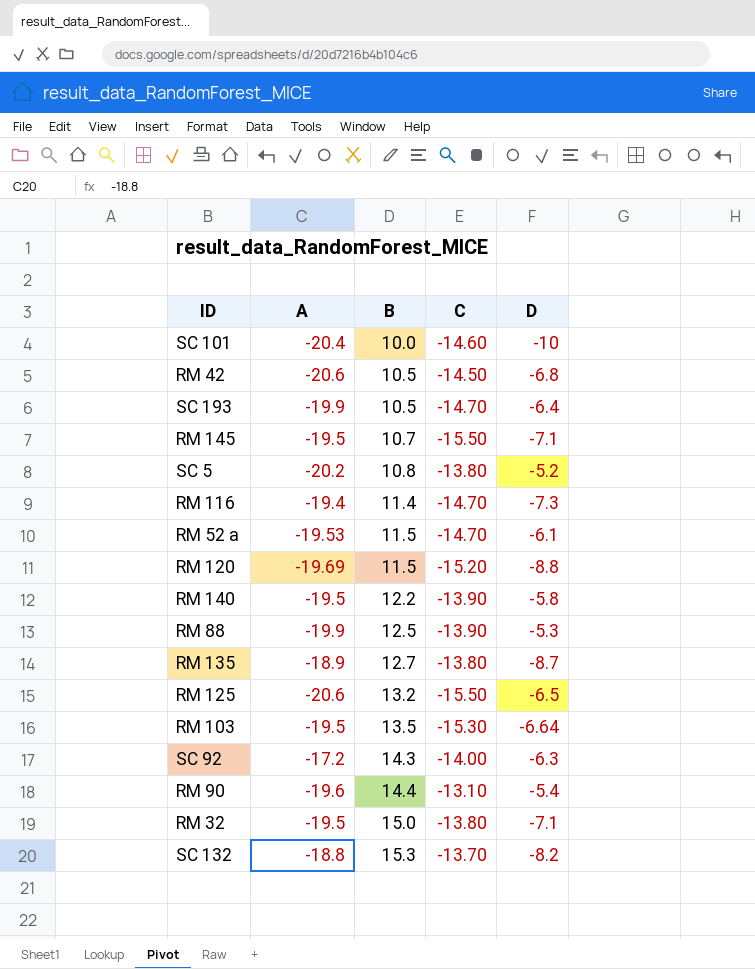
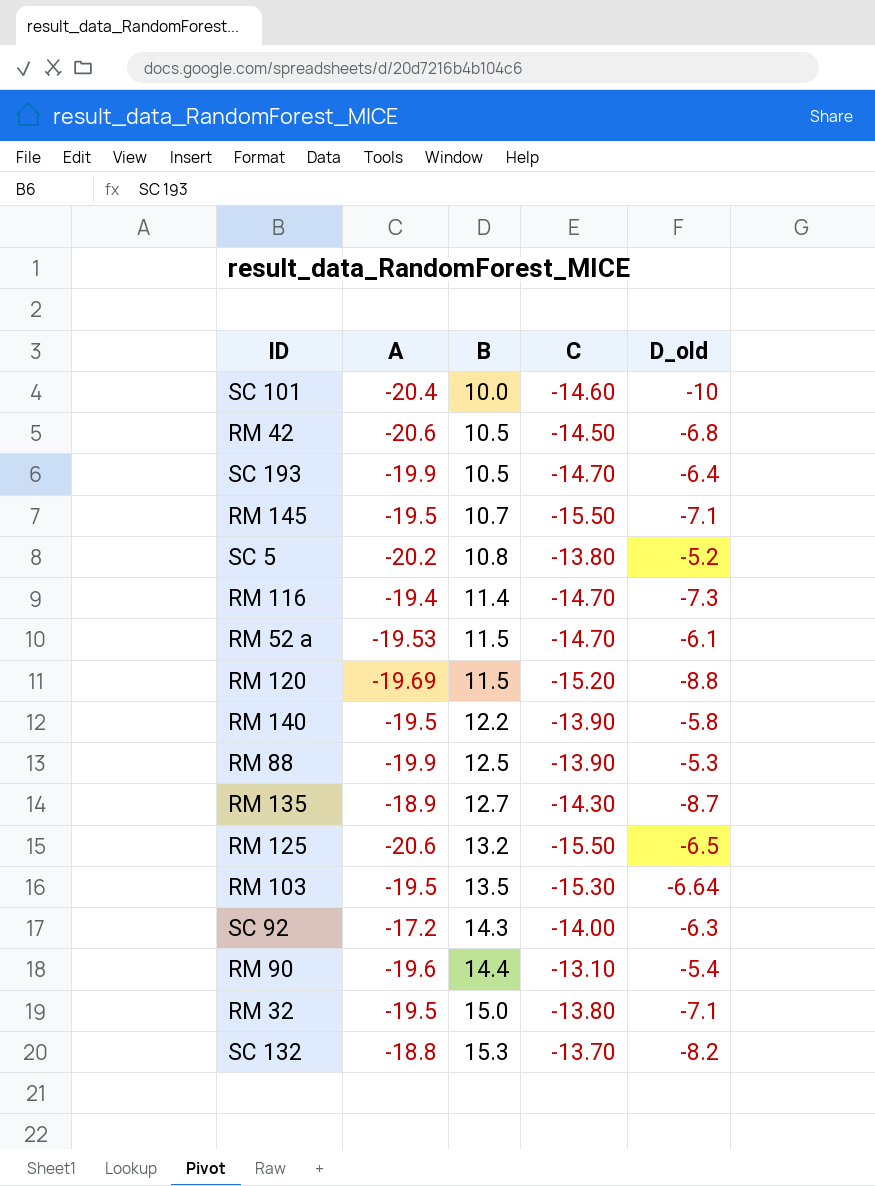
column name: D -> D_old
RM 135 | C: -13.80 -> -14.30

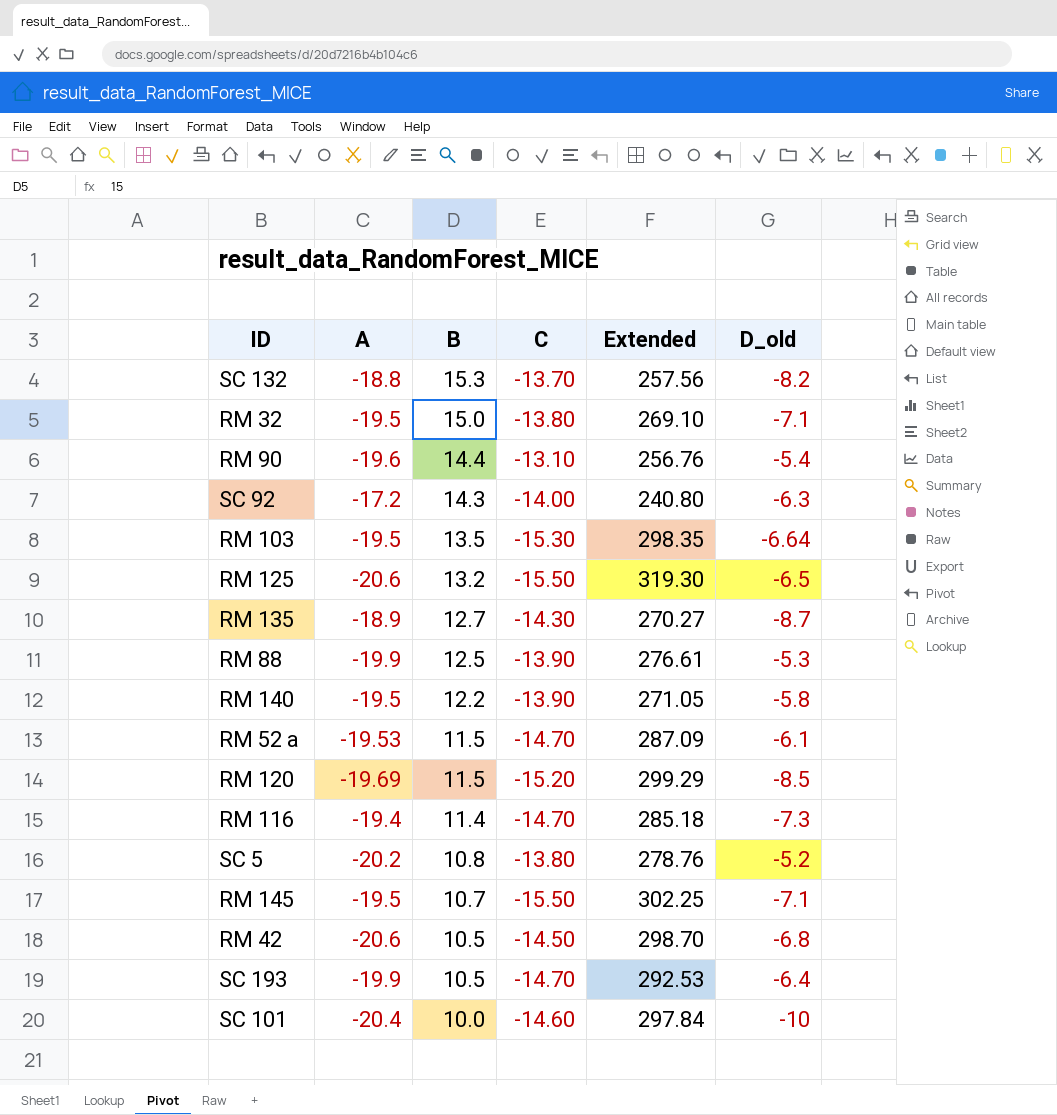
row order: B ascending -> B descending
column Extended | formula: none -> [A] * [C]
RM 120 | D_old: -8.8 -> -8.5

